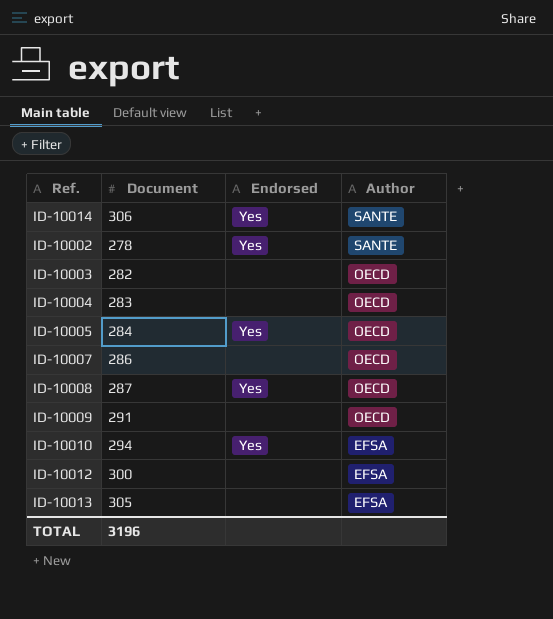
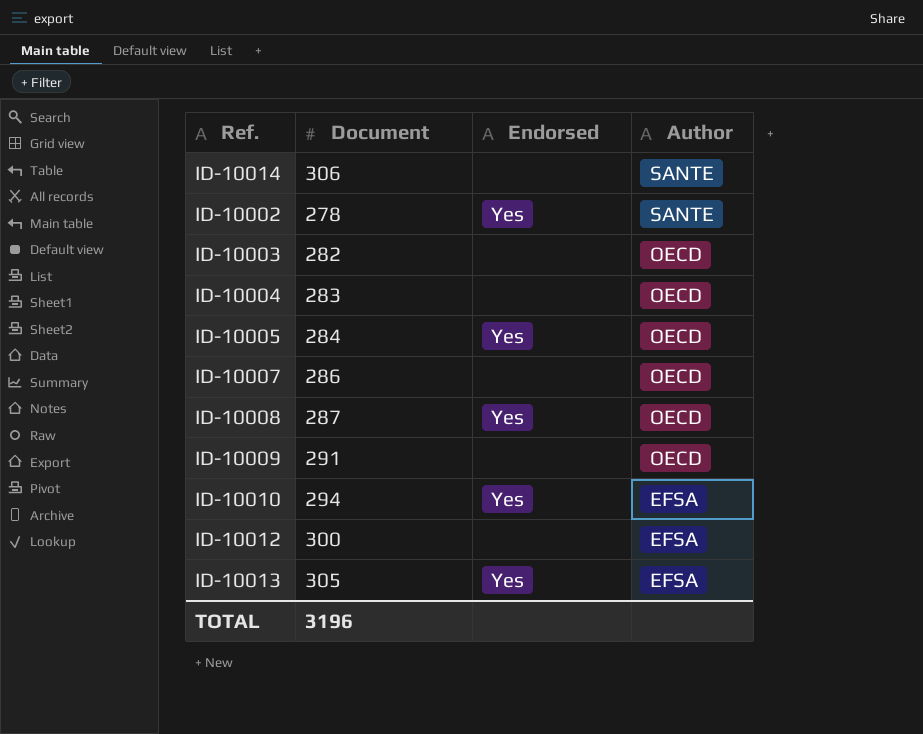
ID-10014 | Endorsed: Yes -> none
ID-10013 | Endorsed: none -> Yes

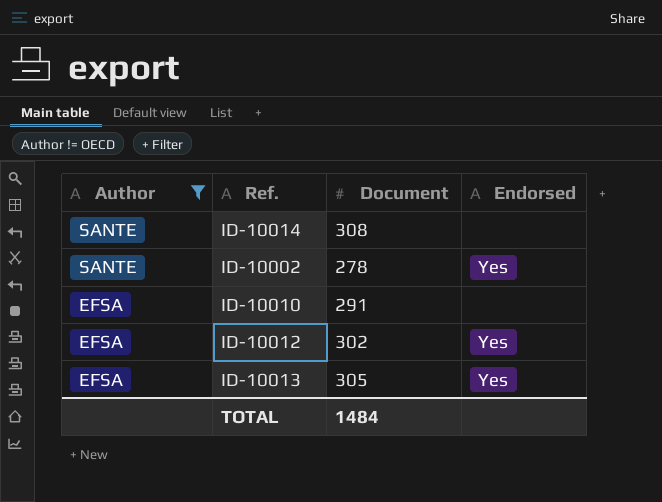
filter: none -> Author != OECD
column Author | position: 4 -> 1
ID-10014 | Document: 306 -> 308
ID-10010 | Document: 294 -> 291
ID-10010 | Endorsed: Yes -> none
ID-10012 | Document: 300 -> 302
ID-10012 | Endorsed: none -> Yes
TOTAL | Document: 3196 -> 1484

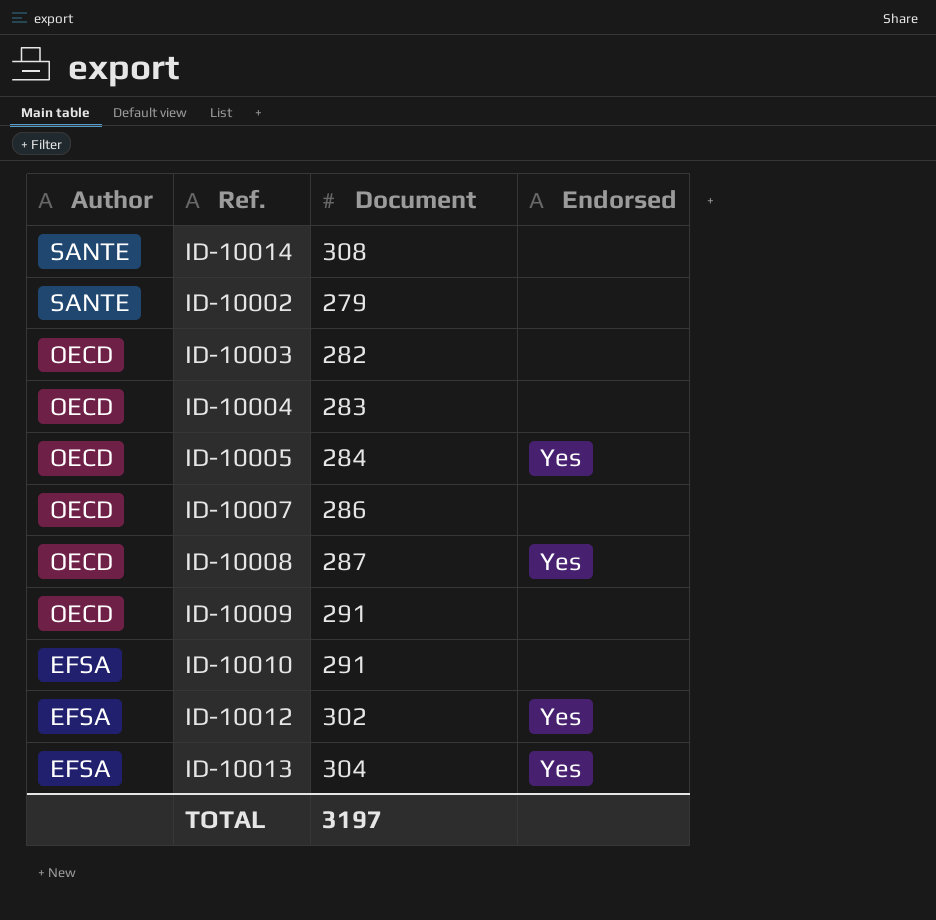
filter: Author != OECD -> none
ID-10002 | Document: 278 -> 279
ID-10002 | Endorsed: Yes -> none
ID-10013 | Document: 305 -> 304
TOTAL | Document: 1484 -> 3197

